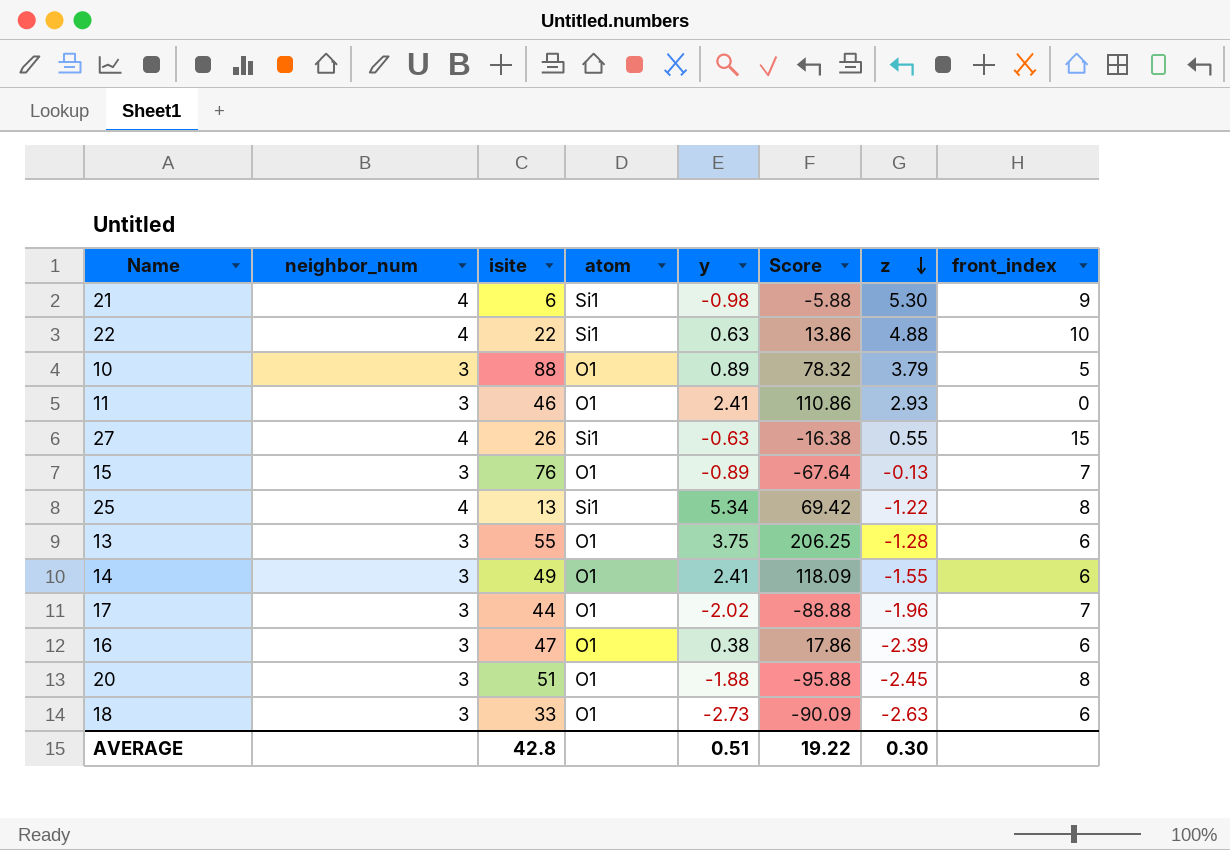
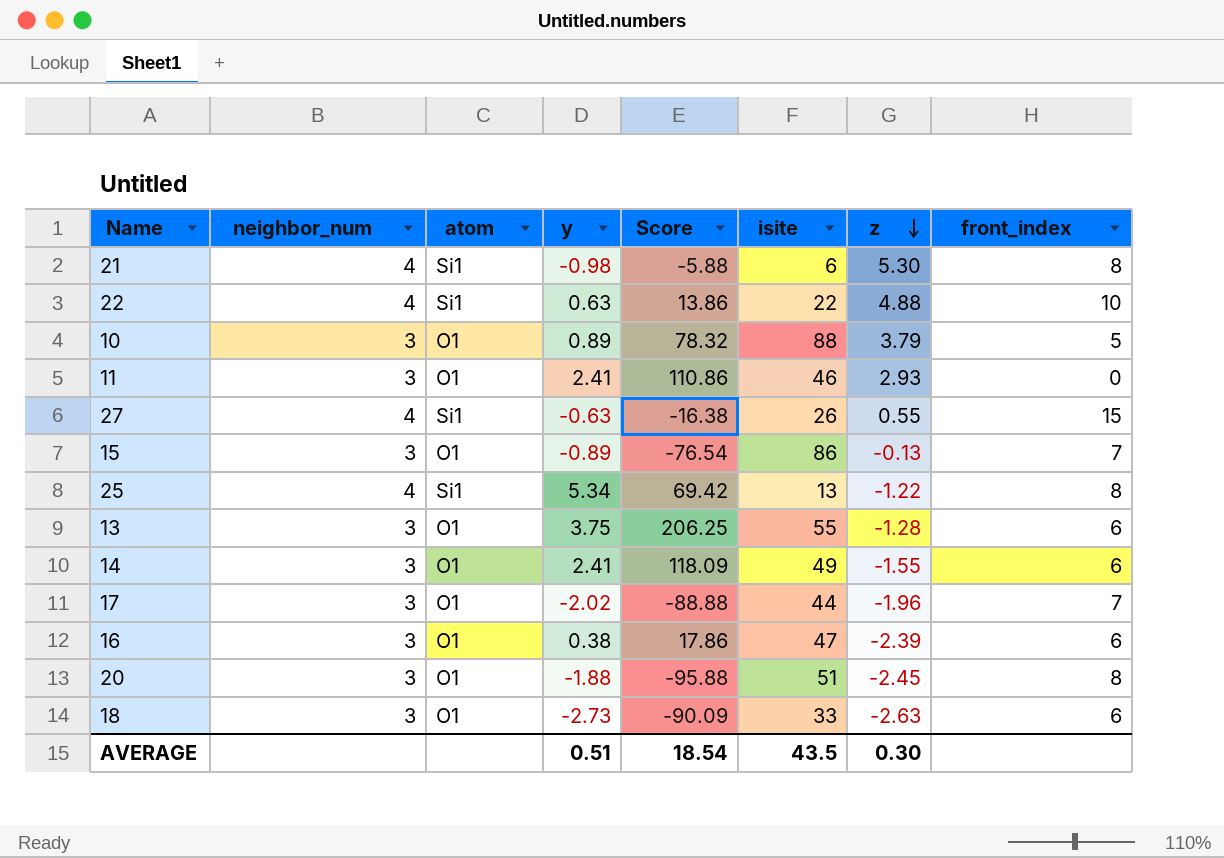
column isite | position: 3 -> 6
21 | front_index: 9 -> 8
15 | Score: -67.64 -> -76.54
15 | isite: 76 -> 86
AVERAGE | Score: 19.22 -> 18.54
AVERAGE | isite: 42.8 -> 43.5

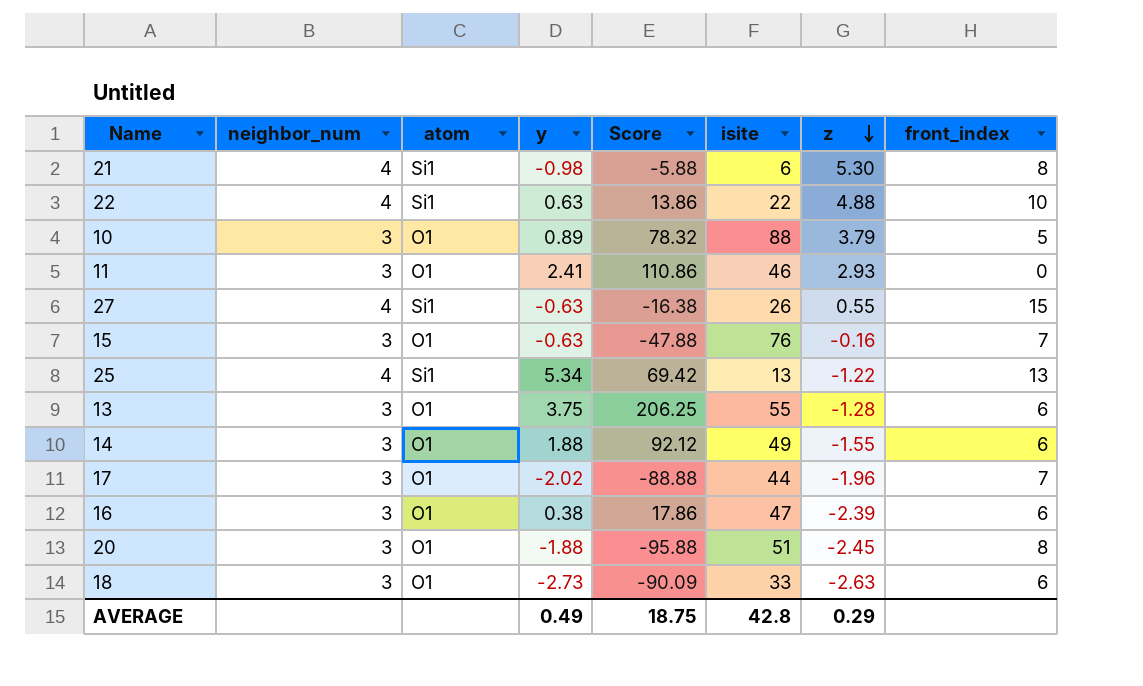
15 | y: -0.89 -> -0.63
15 | Score: -76.54 -> -47.88
15 | isite: 86 -> 76
15 | z: -0.13 -> -0.16
25 | front_index: 8 -> 13
14 | y: 2.41 -> 1.88
14 | Score: 118.09 -> 92.12
AVERAGE | y: 0.51 -> 0.49
AVERAGE | Score: 18.54 -> 18.75
AVERAGE | isite: 43.5 -> 42.8
AVERAGE | z: 0.30 -> 0.29

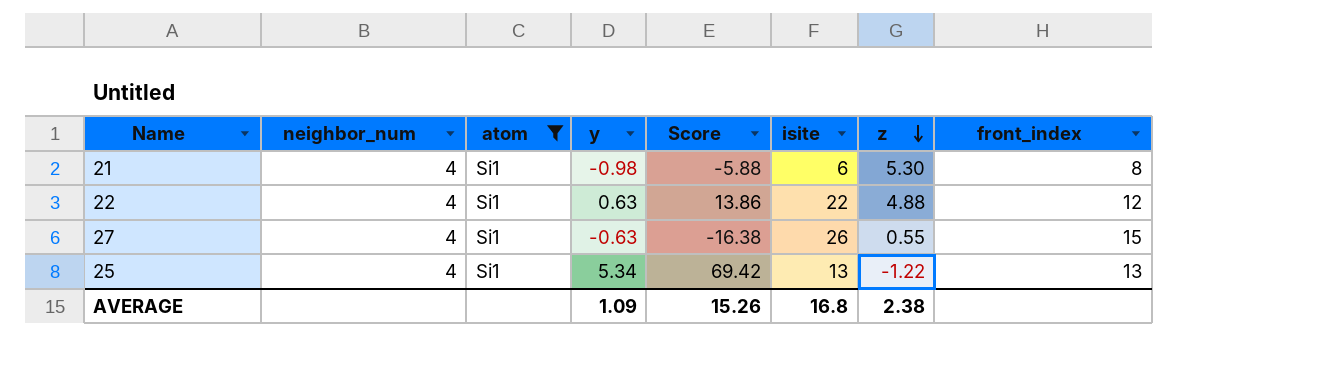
filter: none -> atom = Si1
22 | front_index: 10 -> 12
AVERAGE | y: 0.49 -> 1.09
AVERAGE | Score: 18.75 -> 15.26
AVERAGE | isite: 42.8 -> 16.8
AVERAGE | z: 0.29 -> 2.38

